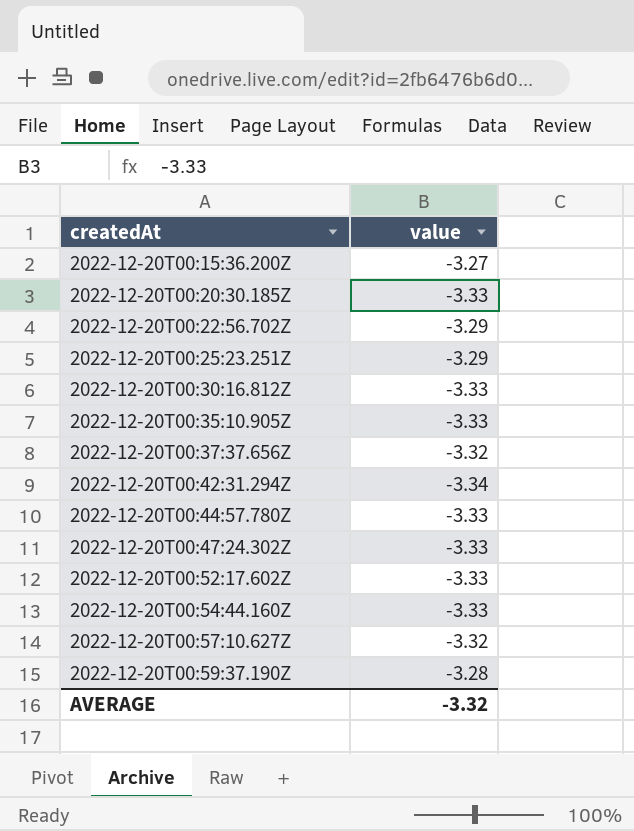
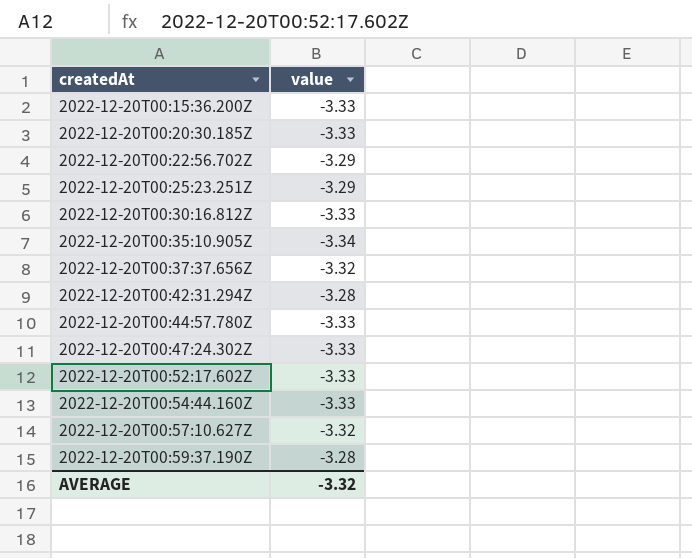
2022-12-20T00:15:36.200Z | value: -3.27 -> -3.33
2022-12-20T00:35:10.905Z | value: -3.33 -> -3.34
2022-12-20T00:42:31.294Z | value: -3.34 -> -3.28

